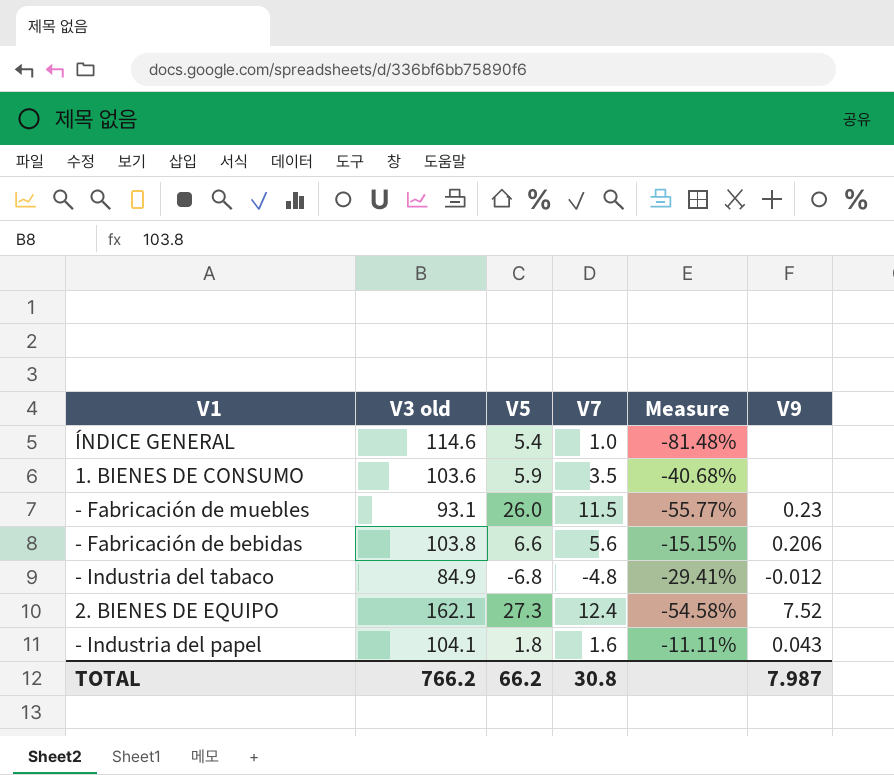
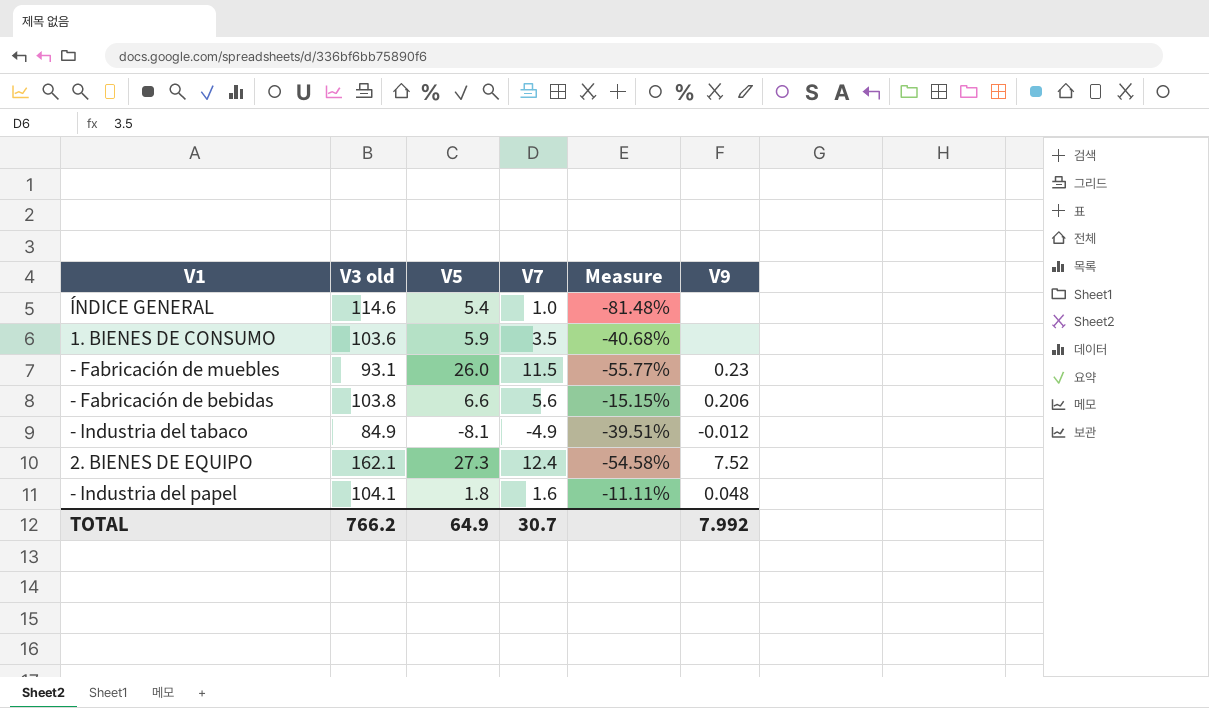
- Industria del tabaco | V5: -6.8 -> -8.1
- Industria del tabaco | V7: -4.8 -> -4.9
- Industria del tabaco | Measure: -29.41% -> -39.51%
- Industria del papel | V9: 0.043 -> 0.048
TOTAL | V5: 66.2 -> 64.9
TOTAL | V7: 30.8 -> 30.7
TOTAL | V9: 7.987 -> 7.992

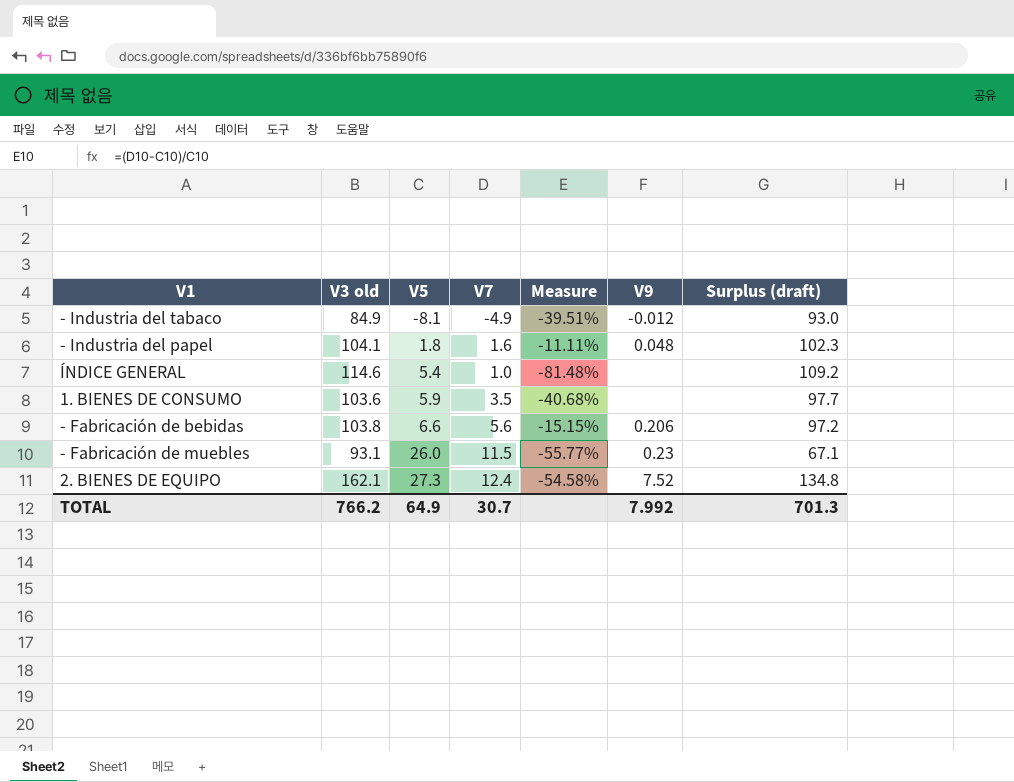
row order: none -> V5 ascending
column Surplus (draft) | formula: none -> [V3 old] - [V5]

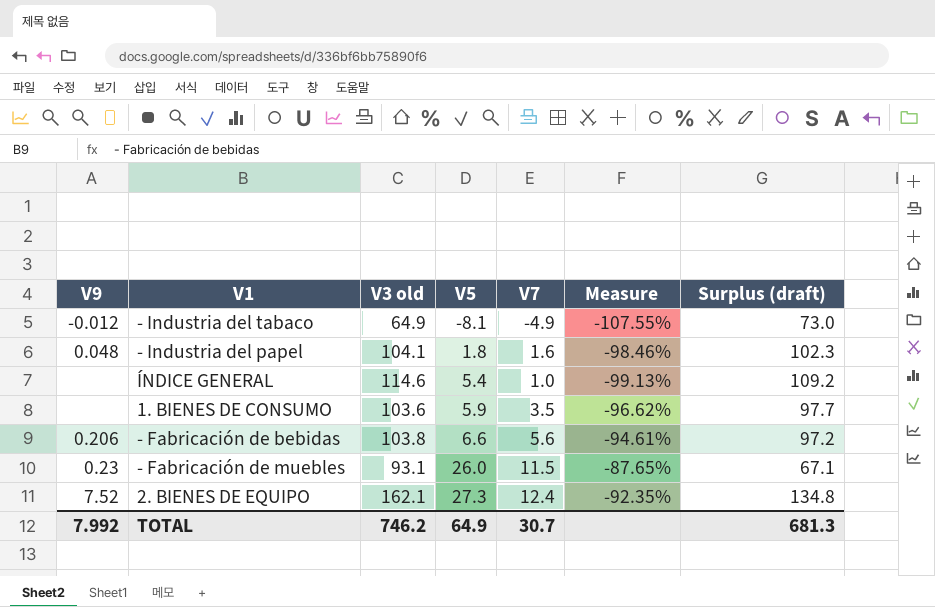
column V9 | position: 6 -> 1
column Measure | formula: ([V7] - [V5]) / [V5] -> ([V7] - [V3 old]) / [V3 old]
- Industria del tabaco | V3 old: 84.9 -> 64.9
- Industria del tabaco | Surplus (draft): 93.0 -> 73.0
TOTAL | V3 old: 766.2 -> 746.2
TOTAL | Surplus (draft): 701.3 -> 681.3

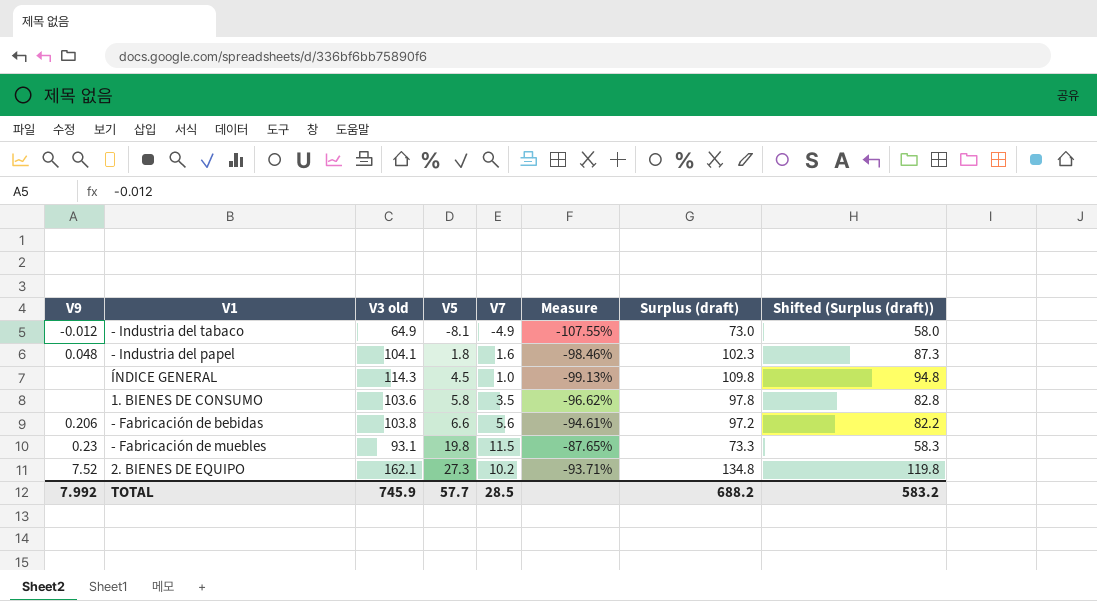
column Shifted (Surplus (draft)) | formula: none -> [Surplus (draft)] - 15
ÍNDICE GENERAL | V3 old: 114.6 -> 114.3
ÍNDICE GENERAL | V5: 5.4 -> 4.5
ÍNDICE GENERAL | Surplus (draft): 109.2 -> 109.8
1. BIENES DE CONSUMO | V5: 5.9 -> 5.8
1. BIENES DE CONSUMO | Surplus (draft): 97.7 -> 97.8
- Fabricación de muebles | V5: 26.0 -> 19.8
- Fabricación de muebles | Surplus (draft): 67.1 -> 73.3
2. BIENES DE EQUIPO | V7: 12.4 -> 10.2
2. BIENES DE EQUIPO | Measure: -92.35% -> -93.71%
TOTAL | V3 old: 746.2 -> 745.9
TOTAL | V5: 64.9 -> 57.7
TOTAL | V7: 30.7 -> 28.5
TOTAL | Surplus (draft): 681.3 -> 688.2

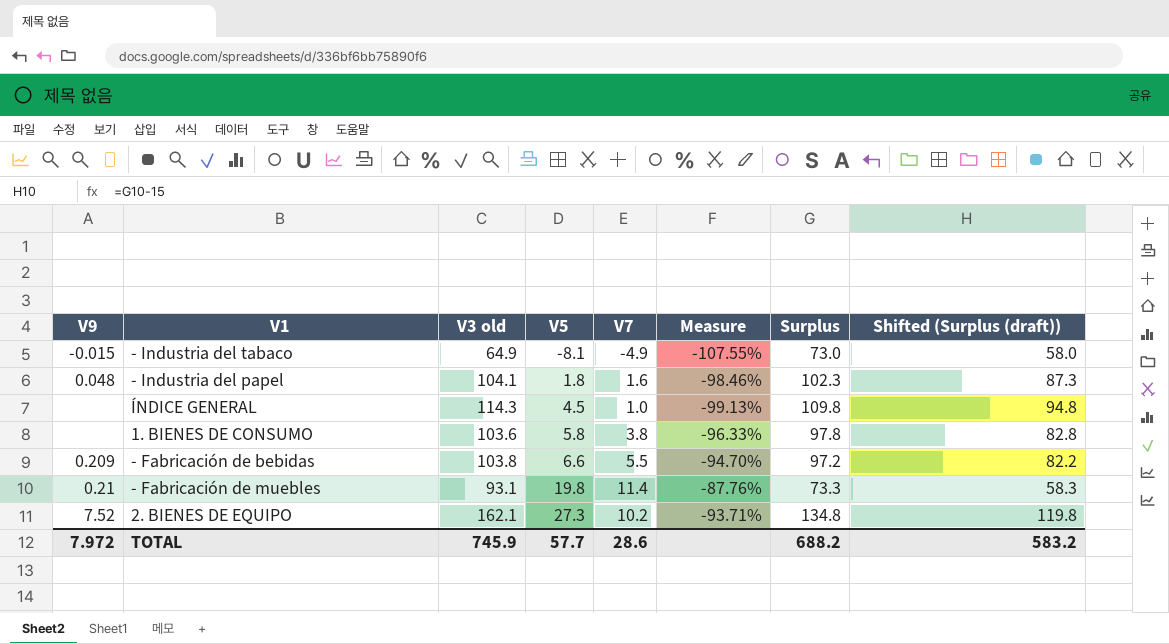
column name: Surplus (draft) -> Surplus
- Industria del tabaco | V9: -0.012 -> -0.015
1. BIENES DE CONSUMO | V7: 3.5 -> 3.8
1. BIENES DE CONSUMO | Measure: -96.62% -> -96.33%
- Fabricación de bebidas | V9: 0.206 -> 0.209
- Fabricación de bebidas | V7: 5.6 -> 5.5
- Fabricación de bebidas | Measure: -94.61% -> -94.70%
- Fabricación de muebles | V9: 0.23 -> 0.21
- Fabricación de muebles | V7: 11.5 -> 11.4
- Fabricación de muebles | Measure: -87.65% -> -87.76%
TOTAL | V9: 7.992 -> 7.972
TOTAL | V7: 28.5 -> 28.6

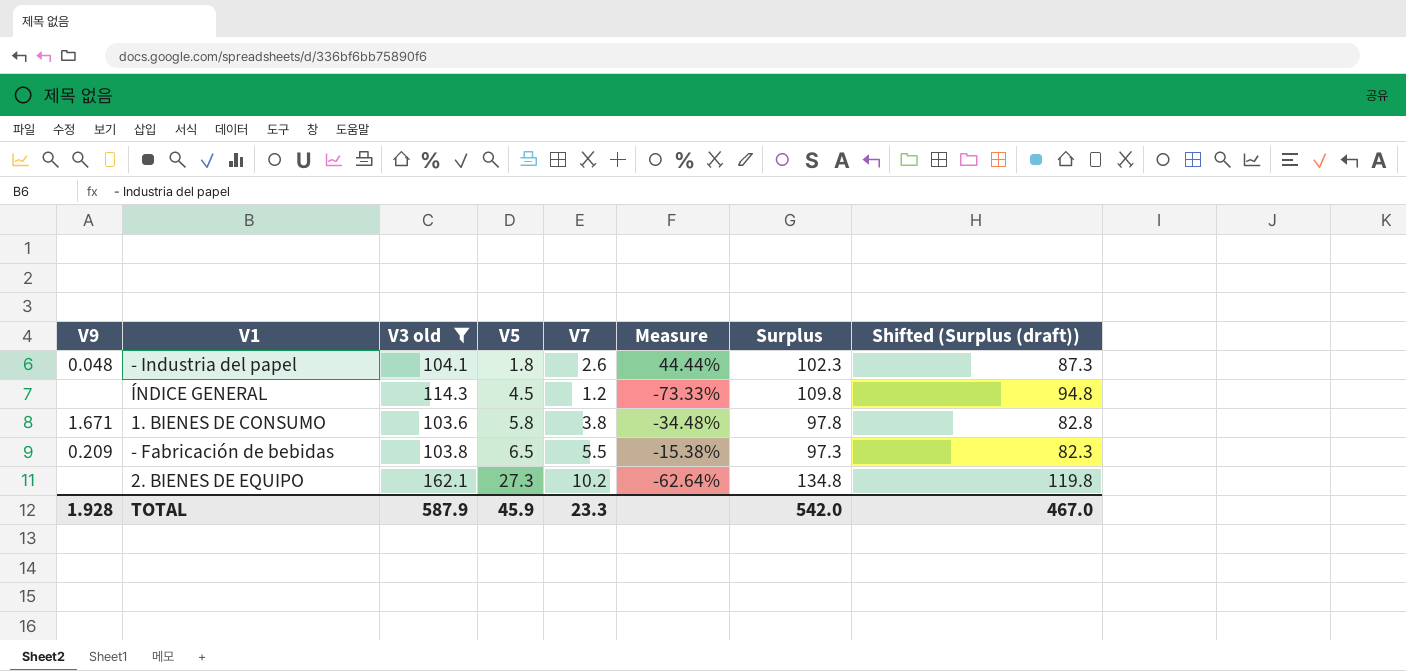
filter: none -> V3 old >= 103.6
column Measure | formula: ([V7] - [V3 old]) / [V3 old] -> ([V7] - [V5]) / [V5]
- Industria del papel | V7: 1.6 -> 2.6
ÍNDICE GENERAL | V7: 1.0 -> 1.2
1. BIENES DE CONSUMO | V9: none -> 1.671
- Fabricación de bebidas | V5: 6.6 -> 6.5
- Fabricación de bebidas | Surplus: 97.2 -> 97.3
- Fabricación de bebidas | Shifted (Surplus (draft)): 82.2 -> 82.3
2. BIENES DE EQUIPO | V9: 7.52 -> none
TOTAL | V9: 7.972 -> 1.928
TOTAL | V3 old: 745.9 -> 587.9
TOTAL | V5: 57.7 -> 45.9
TOTAL | V7: 28.6 -> 23.3
TOTAL | Surplus: 688.2 -> 542.0
TOTAL | Shifted (Surplus (draft)): 583.2 -> 467.0

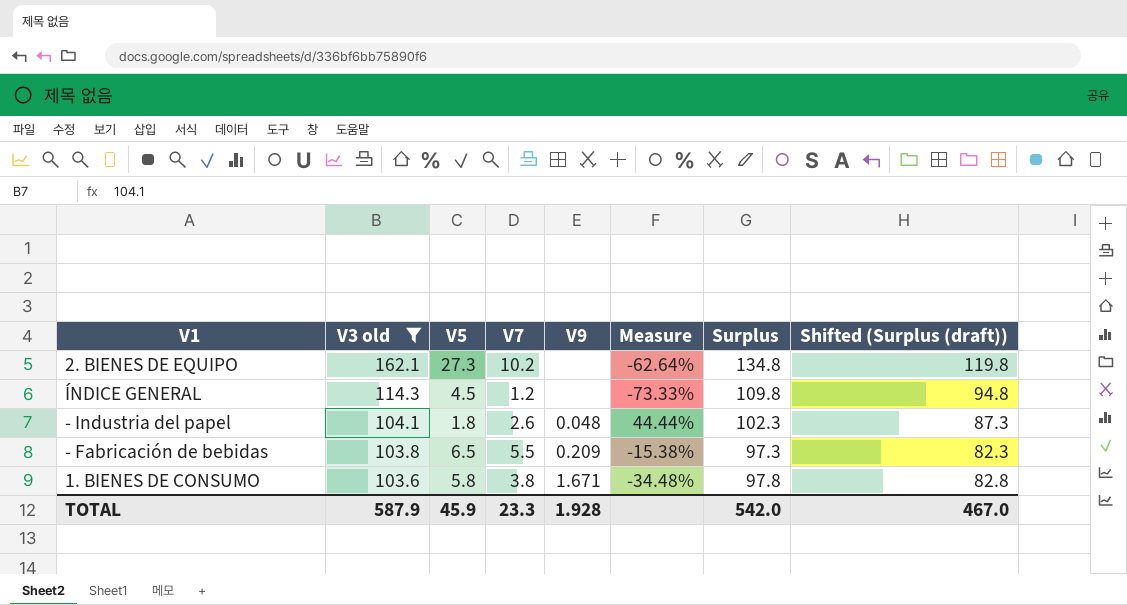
row order: V5 ascending -> V3 old descending
column V9 | position: 1 -> 5

